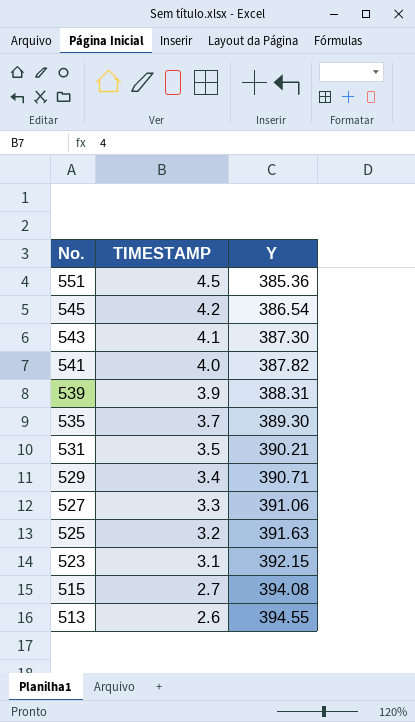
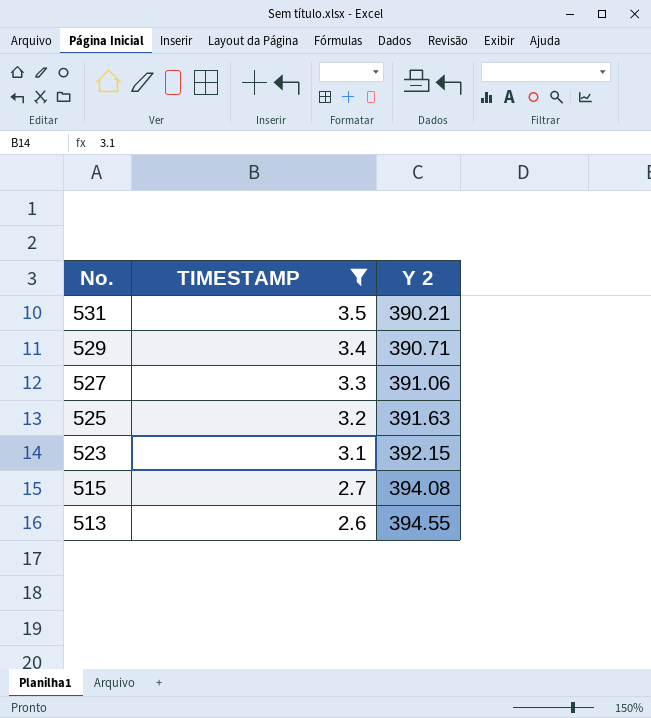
filter: none -> TIMESTAMP <= 3.5
column name: Y -> Y 2

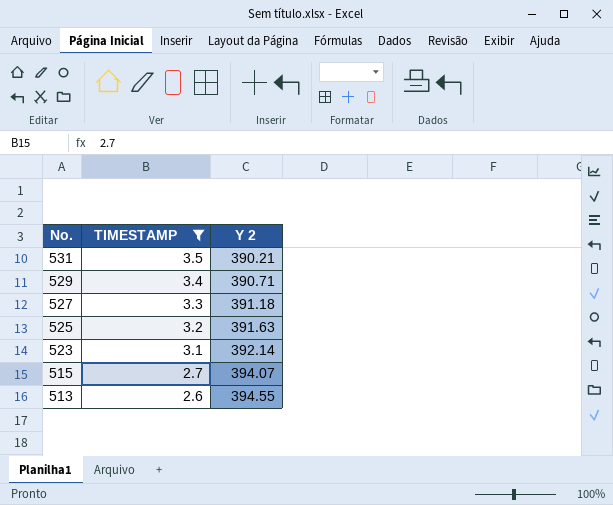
527 | Y 2: 391.06 -> 391.18
523 | Y 2: 392.15 -> 392.14
515 | Y 2: 394.08 -> 394.07

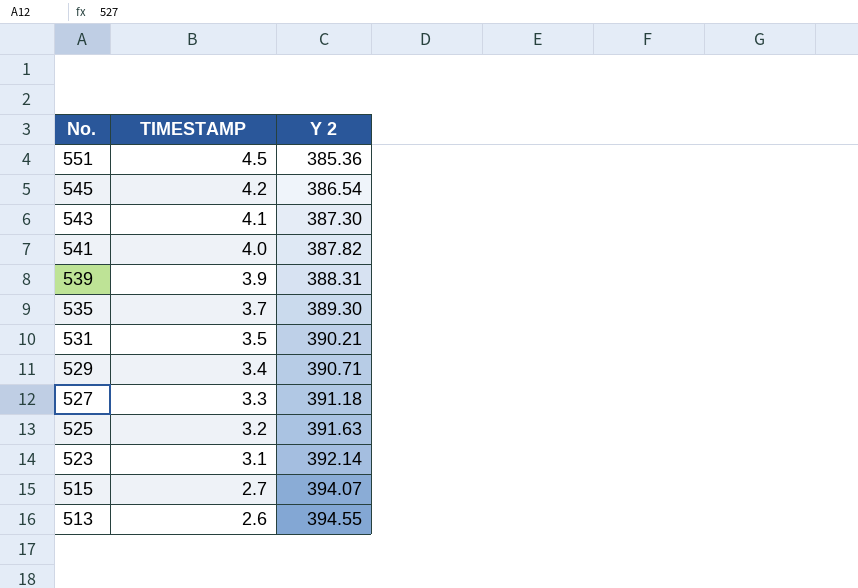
filter: TIMESTAMP <= 3.5 -> none

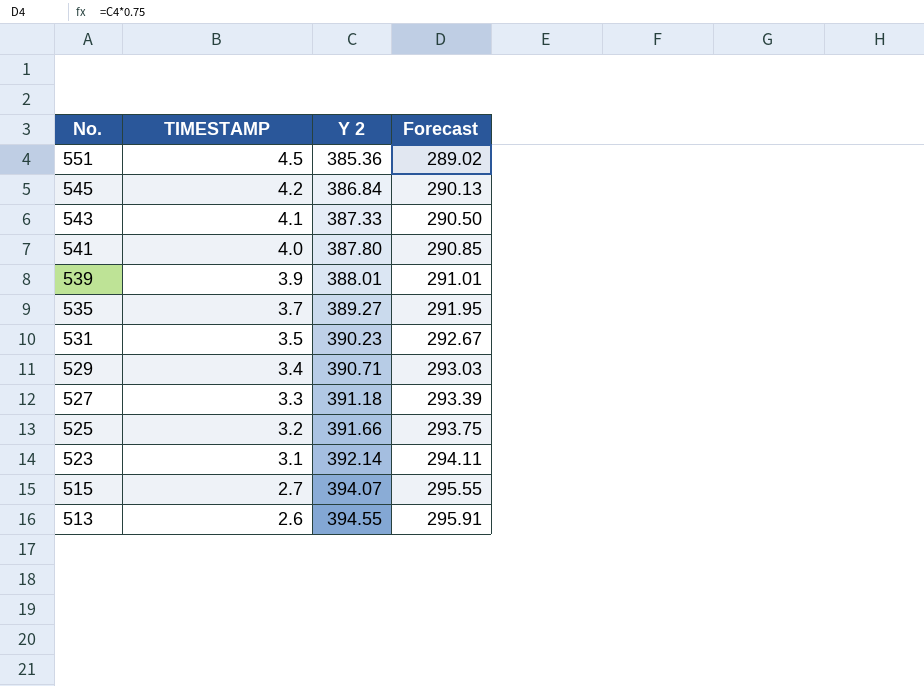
column Forecast | formula: none -> [Y 2] * 0.75
545 | Y 2: 386.54 -> 386.84
543 | Y 2: 387.30 -> 387.33
541 | Y 2: 387.82 -> 387.80
539 | Y 2: 388.31 -> 388.01
535 | Y 2: 389.30 -> 389.27
531 | Y 2: 390.21 -> 390.23
525 | Y 2: 391.63 -> 391.66

